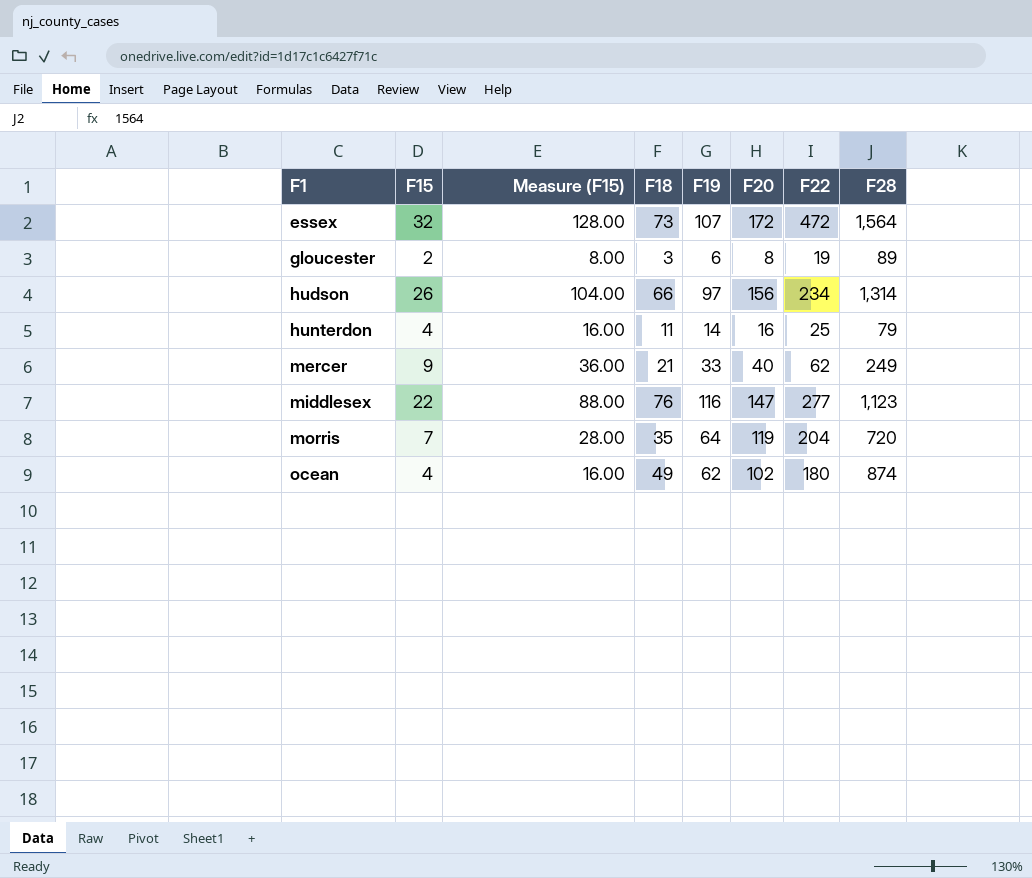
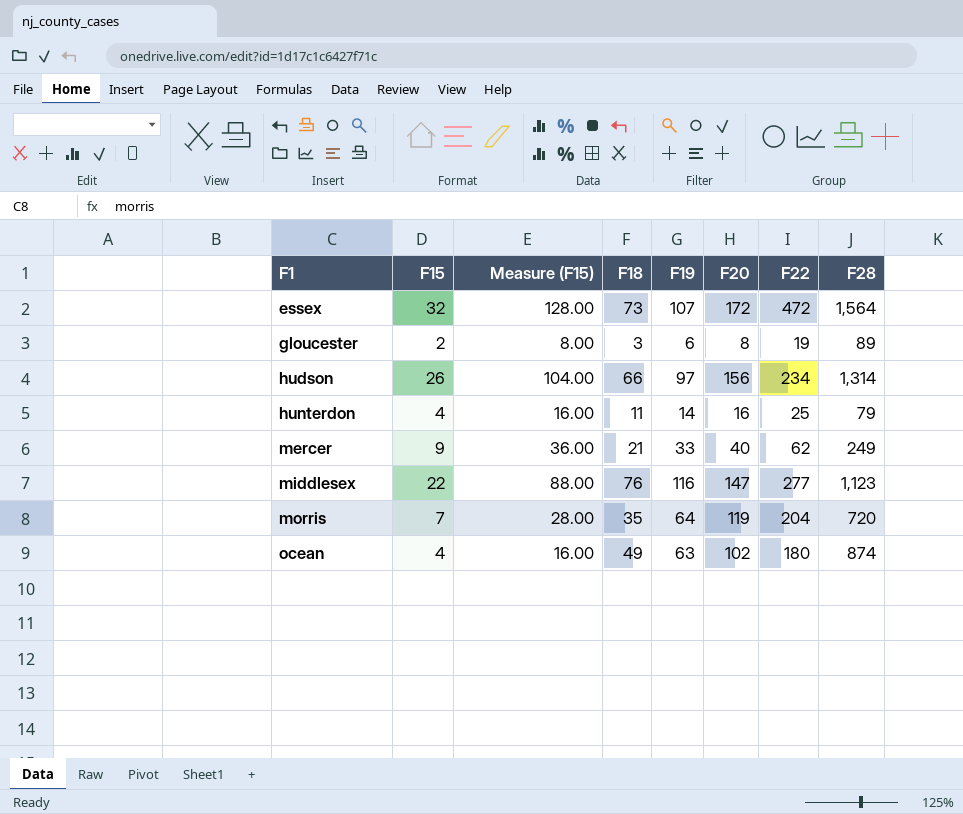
ocean | F19: 62 -> 63

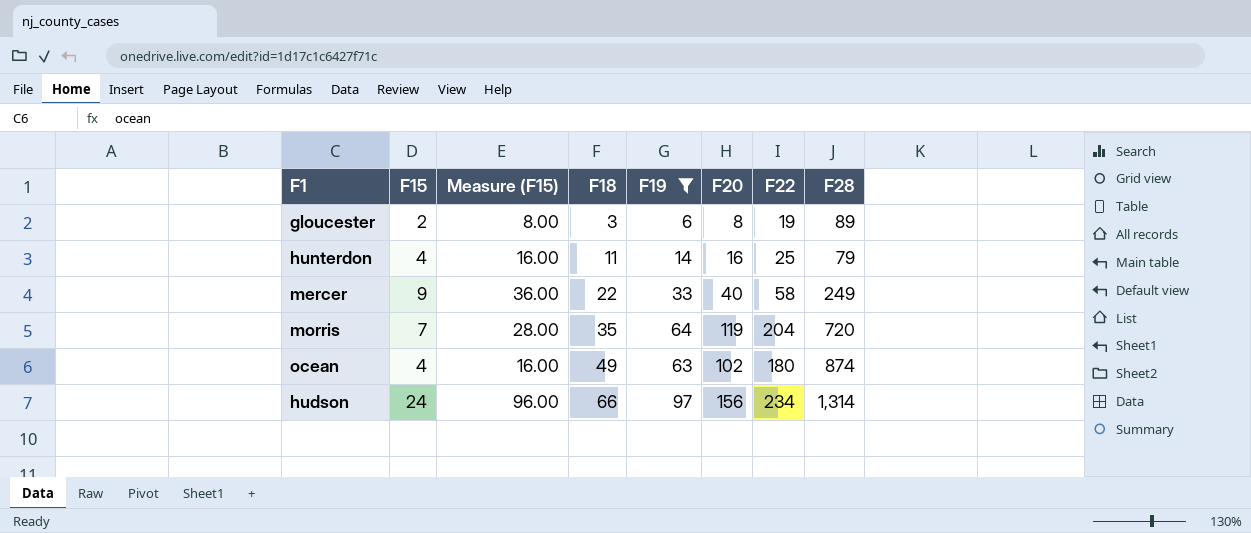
filter: none -> F19 <= 97
row order: F1 ascending -> F18 ascending
mercer | F18: 21 -> 22
mercer | F22: 62 -> 58
hudson | F15: 26 -> 24
hudson | Measure (F15): 104.00 -> 96.00

